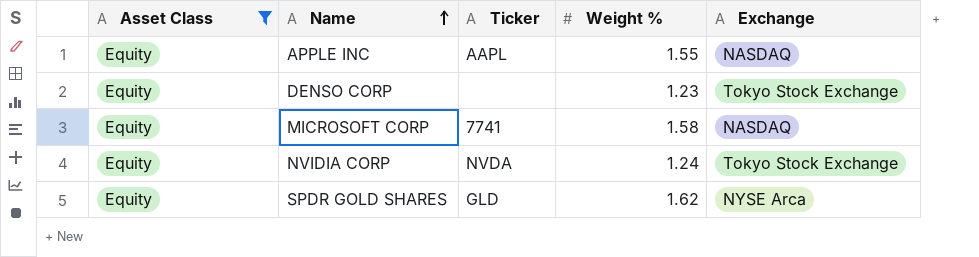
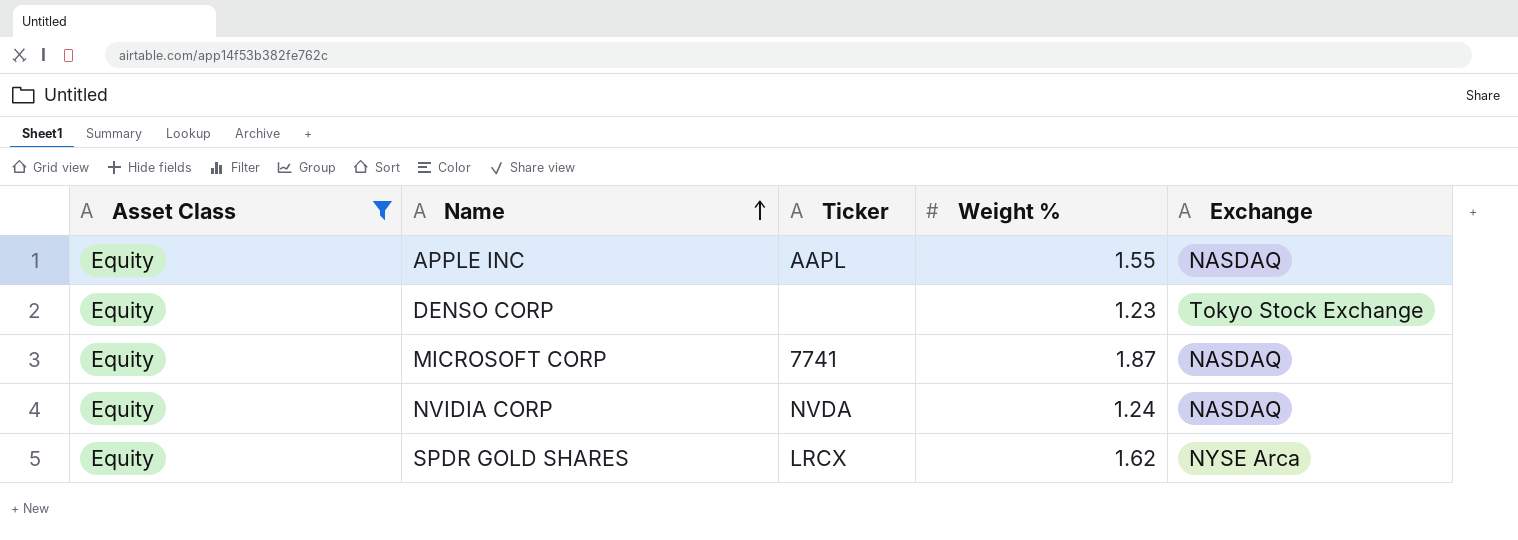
MICROSOFT CORP | Weight %: 1.58 -> 1.87
NVIDIA CORP | Exchange: Tokyo Stock Exchange -> NASDAQ
SPDR GOLD SHARES | Ticker: GLD -> LRCX

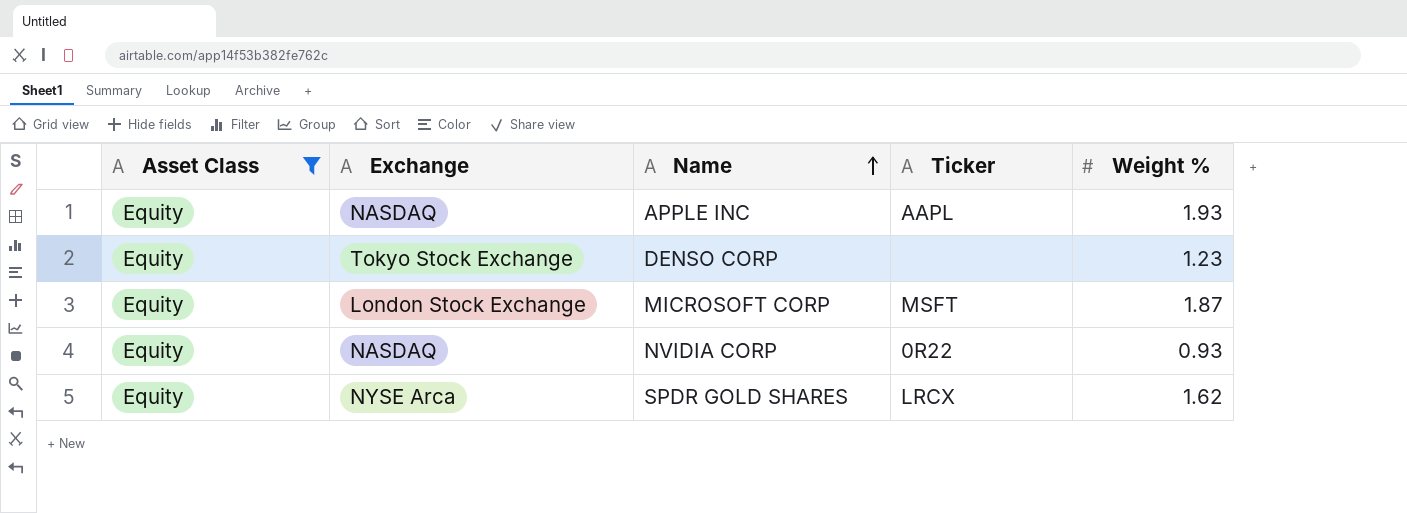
column Exchange | position: 5 -> 2
APPLE INC | Weight %: 1.55 -> 1.93
MICROSOFT CORP | Exchange: NASDAQ -> London Stock Exchange
MICROSOFT CORP | Ticker: 7741 -> MSFT
NVIDIA CORP | Ticker: NVDA -> 0R22
NVIDIA CORP | Weight %: 1.24 -> 0.93

